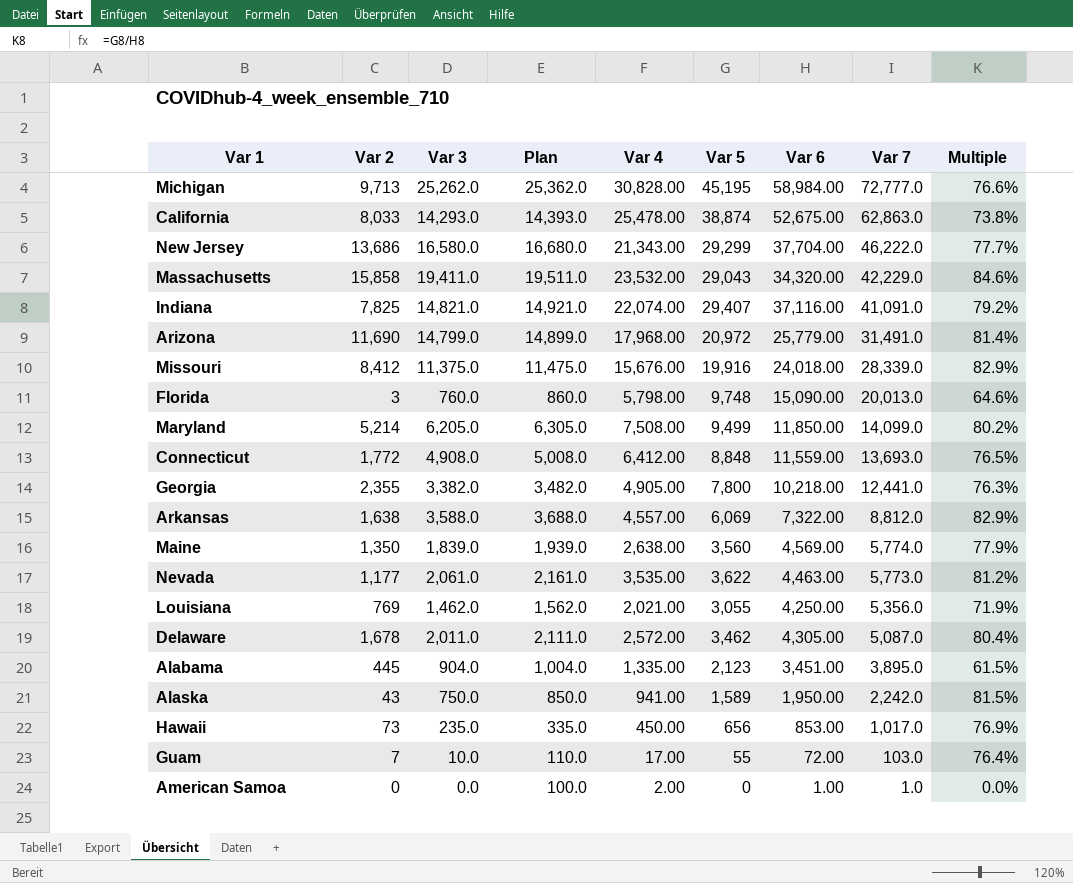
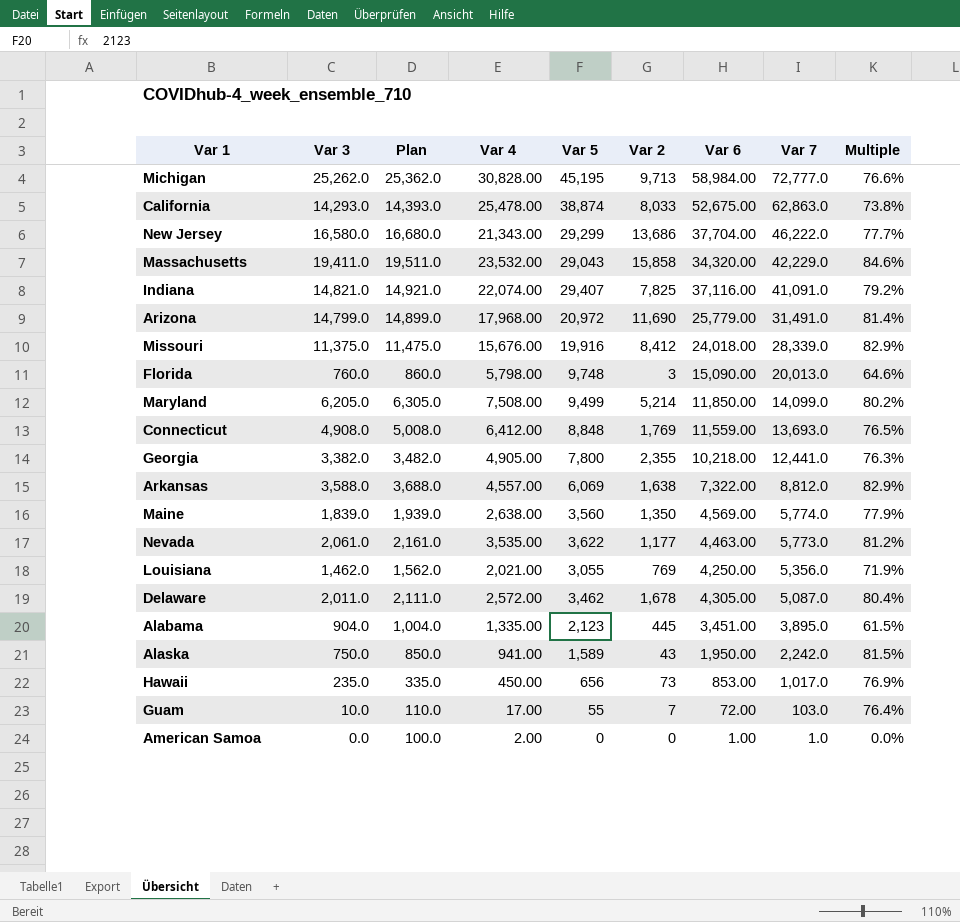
column Var 2 | position: 2 -> 6
Connecticut | Var 2: 1,772 -> 1,769

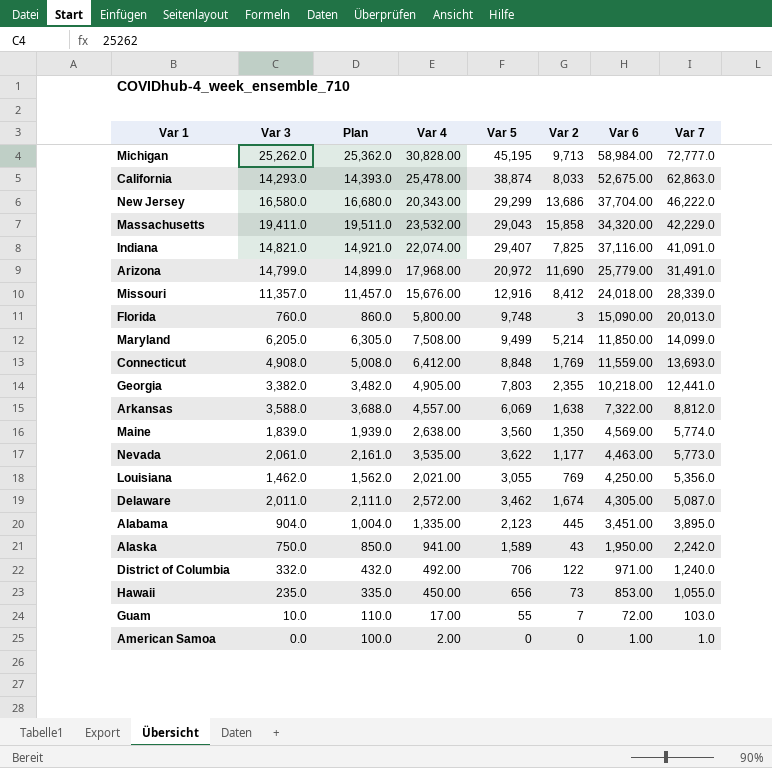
column Multiple | formula: [Var 5] / [Var 6] -> none
New Jersey | Var 4: 21,343.00 -> 20,343.00
Missouri | Var 3: 11,375.0 -> 11,357.0
Missouri | Plan: 11,475.0 -> 11,457.0
Missouri | Var 5: 19,916 -> 12,916
Florida | Var 4: 5,798.00 -> 5,800.00
Georgia | Var 5: 7,800 -> 7,803
Delaware | Var 2: 1,678 -> 1,674
row District of Columbia: none -> 332.0 | 432.0 | 492.00 | 706 | 122 | 971.00 | 1,240.0
Hawaii | Var 7: 1,017.0 -> 1,055.0

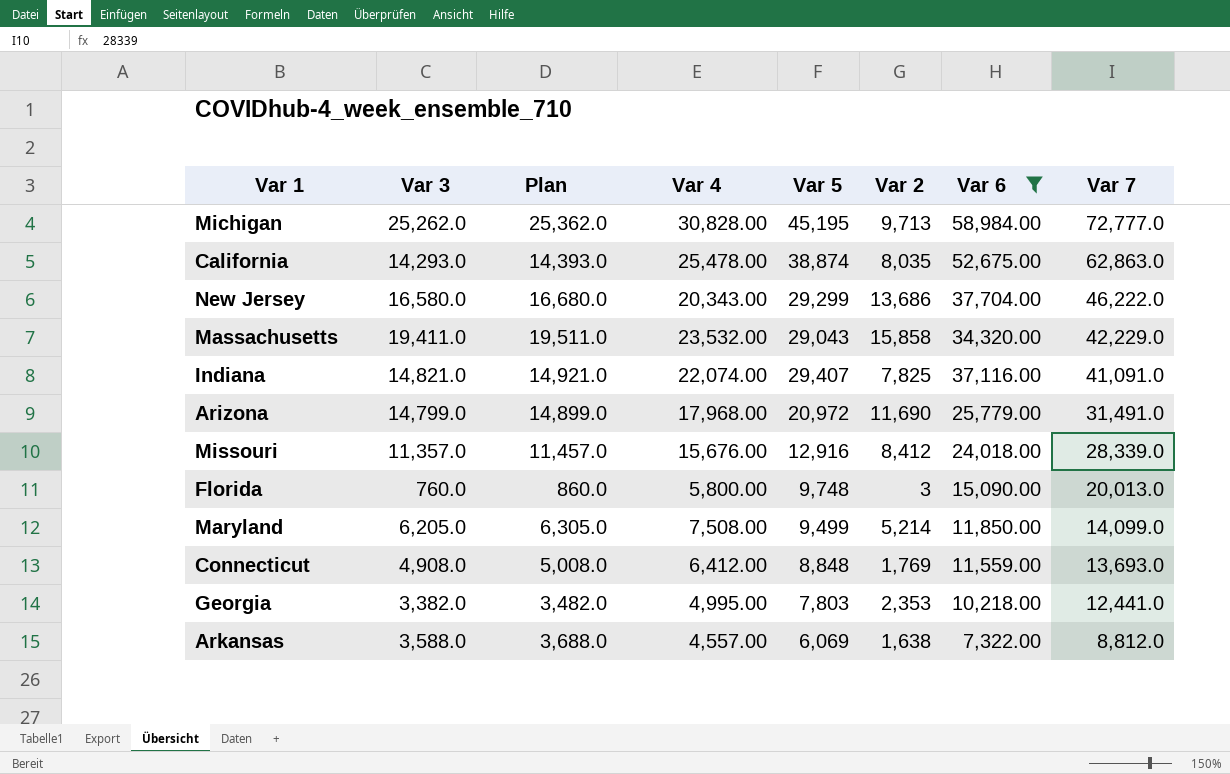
filter: none -> Var 6 >= 7,322.00
California | Var 2: 8,033 -> 8,035
Georgia | Var 4: 4,905.00 -> 4,995.00
Georgia | Var 2: 2,355 -> 2,353

